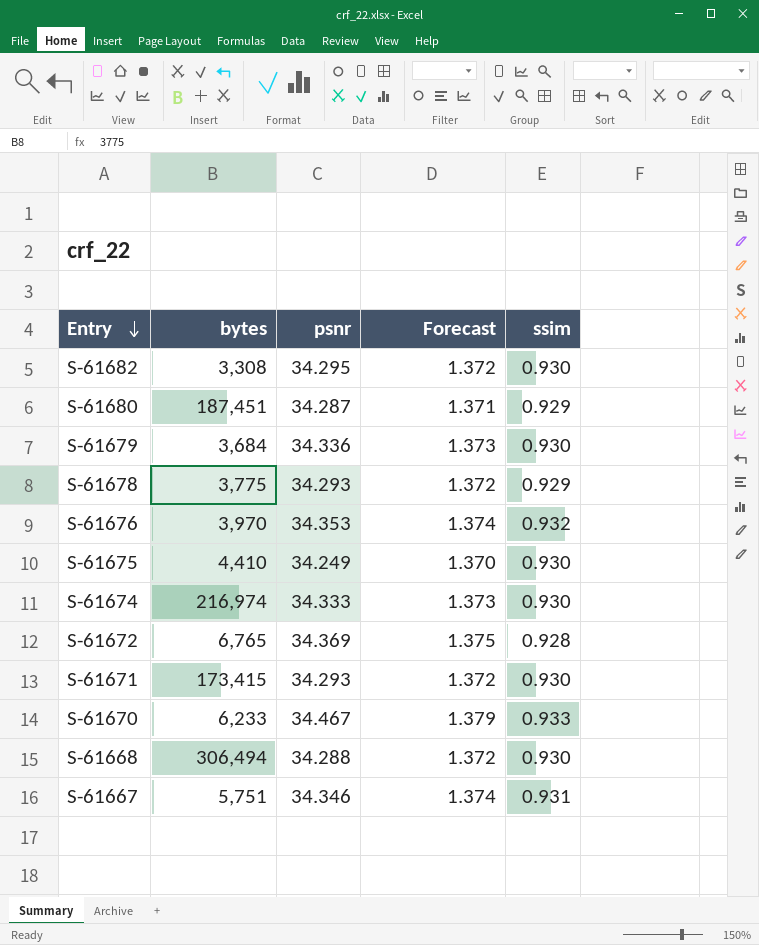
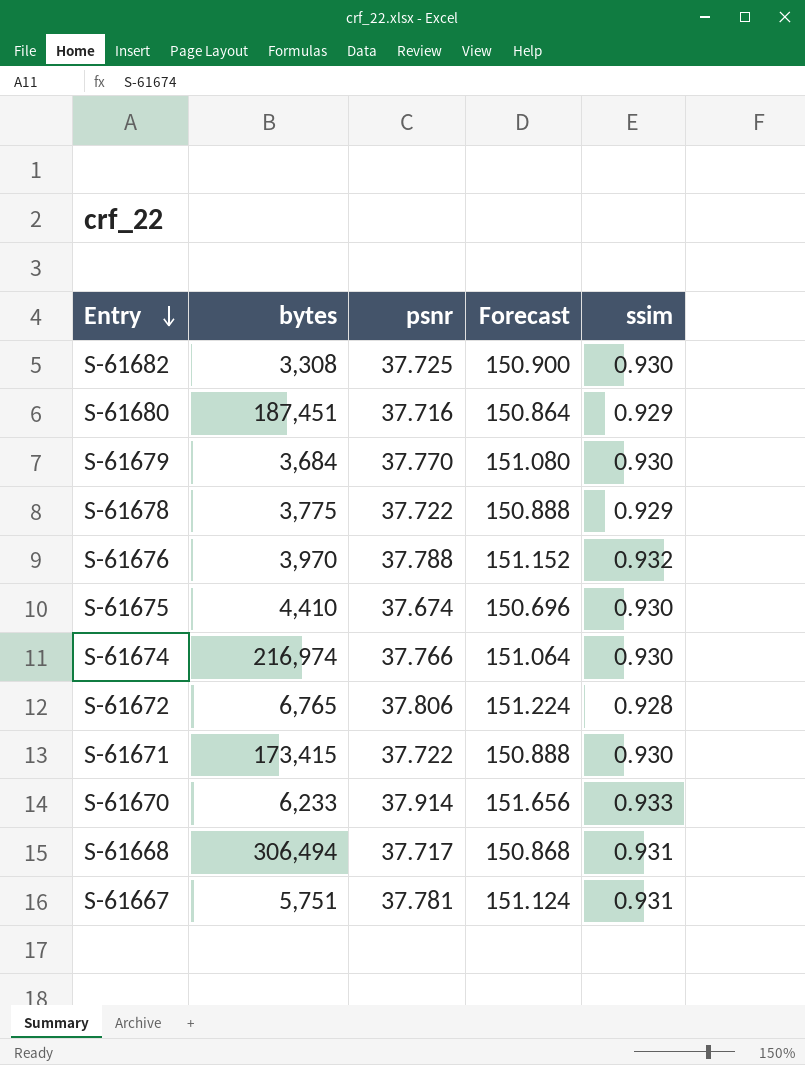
column Forecast | formula: [psnr] * 0.04 -> [psnr] * 4
S-61682 | psnr: 34.295 -> 37.725
S-61680 | psnr: 34.287 -> 37.716
S-61679 | psnr: 34.336 -> 37.770
S-61678 | psnr: 34.293 -> 37.722
S-61676 | psnr: 34.353 -> 37.788
S-61675 | psnr: 34.249 -> 37.674
S-61674 | psnr: 34.333 -> 37.766
S-61672 | psnr: 34.369 -> 37.806
S-61671 | psnr: 34.293 -> 37.722
S-61670 | psnr: 34.467 -> 37.914
S-61668 | psnr: 34.288 -> 37.717
S-61668 | ssim: 0.930 -> 0.931
S-61667 | psnr: 34.346 -> 37.781

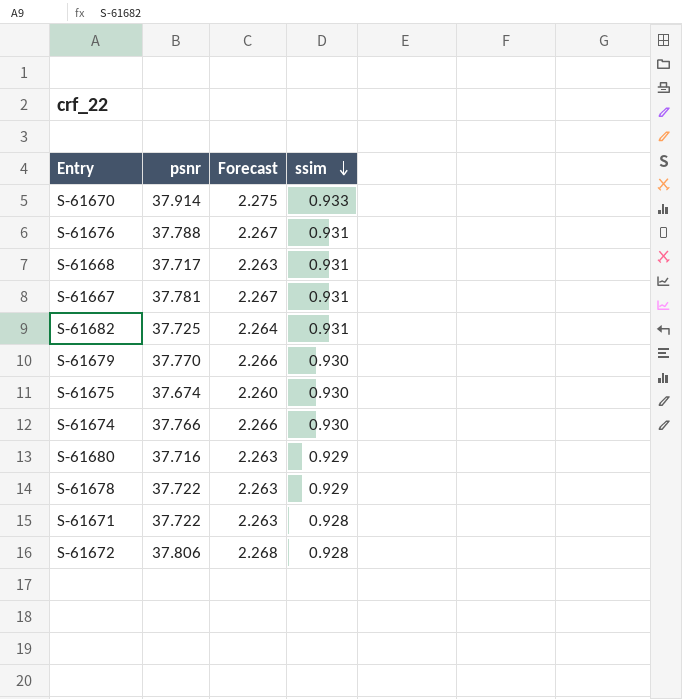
row order: Entry descending -> ssim descending
column bytes | position: 2 -> none
column Forecast | formula: [psnr] * 4 -> [psnr] * 0.06
S-61676 | ssim: 0.932 -> 0.931
S-61682 | ssim: 0.930 -> 0.931
S-61671 | ssim: 0.930 -> 0.928

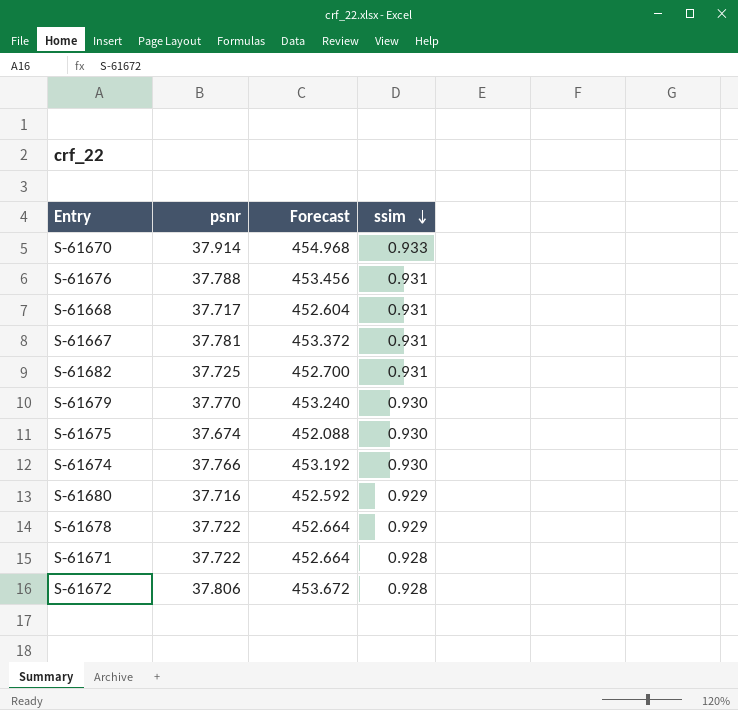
column Forecast | formula: [psnr] * 0.06 -> [psnr] * 12

